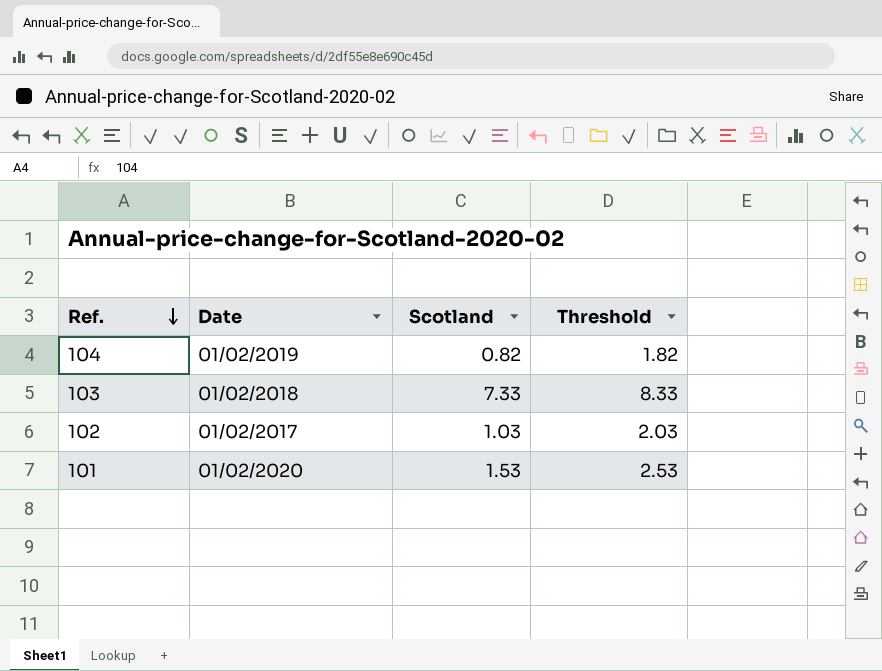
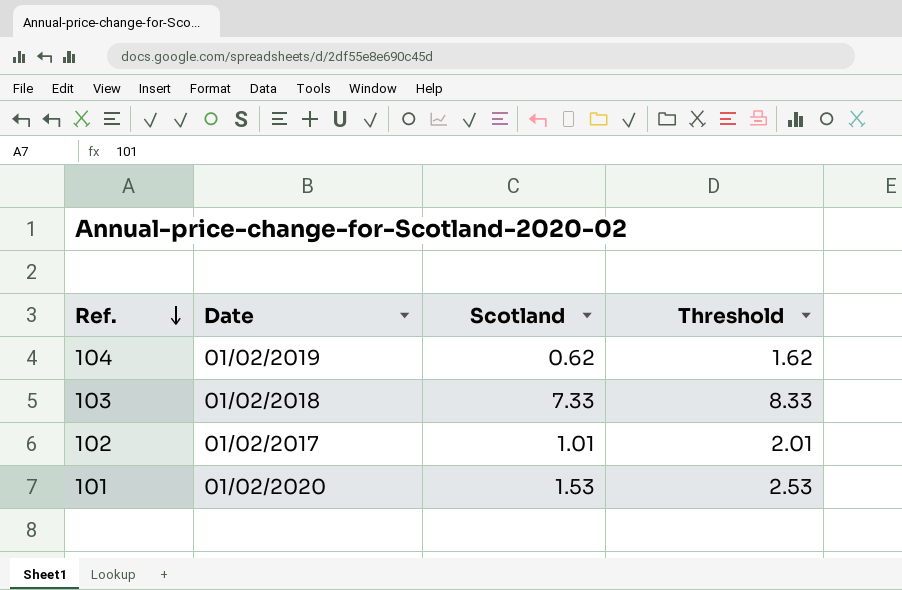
104 | Scotland: 0.82 -> 0.62
104 | Threshold: 1.82 -> 1.62
102 | Scotland: 1.03 -> 1.01
102 | Threshold: 2.03 -> 2.01

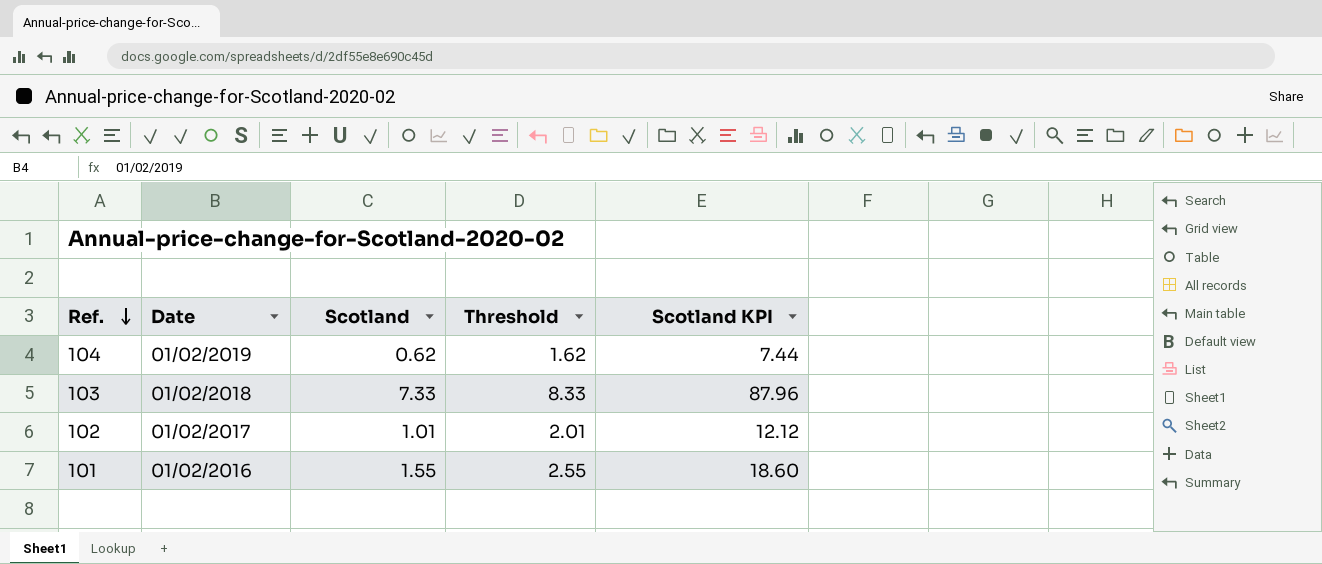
column Scotland KPI | formula: none -> [Scotland] * 12
101 | Date: 01/02/2020 -> 01/02/2016
101 | Scotland: 1.53 -> 1.55
101 | Threshold: 2.53 -> 2.55

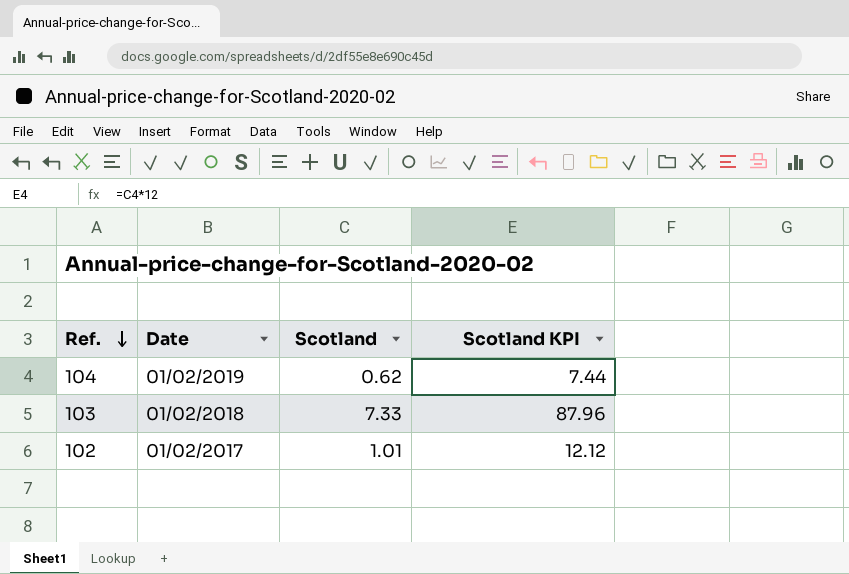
column Threshold | formula: [Scotland] + 1 -> none
row 101: 01/02/2016 | 1.55 | 2.55 | 18.60 -> none

